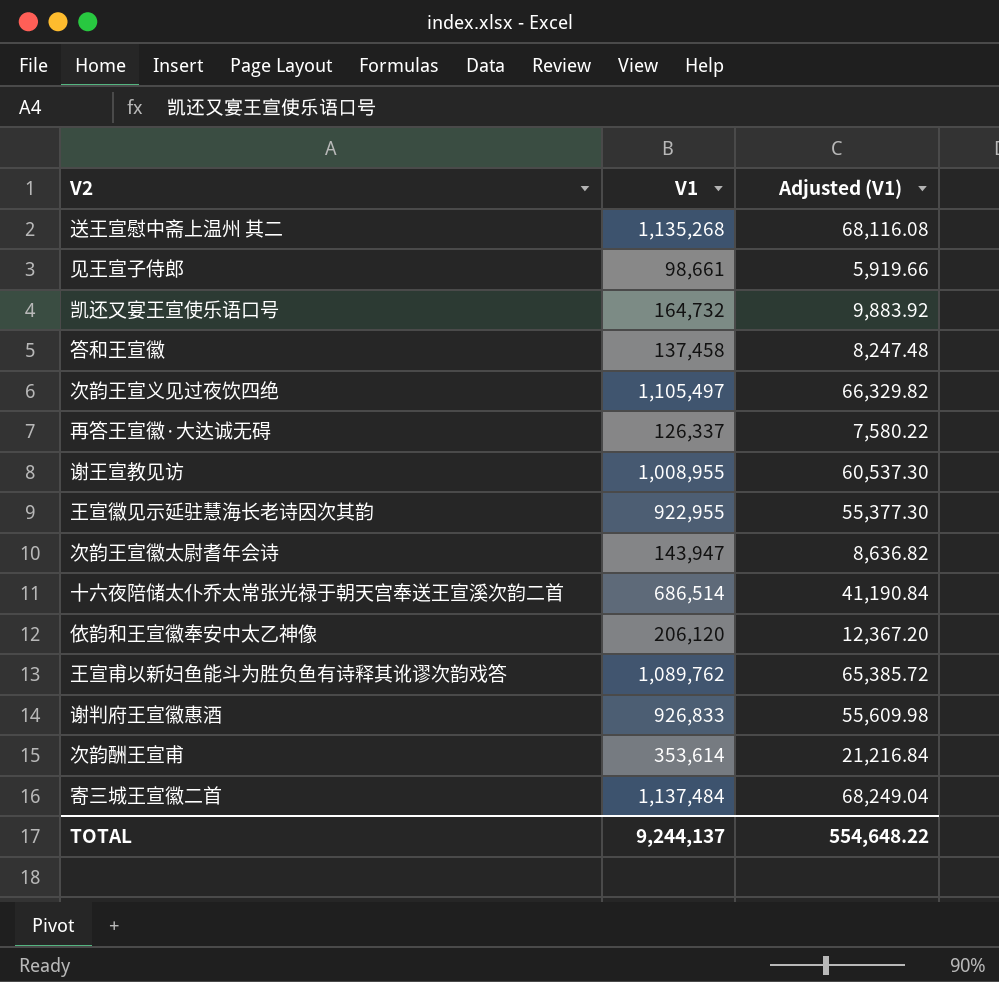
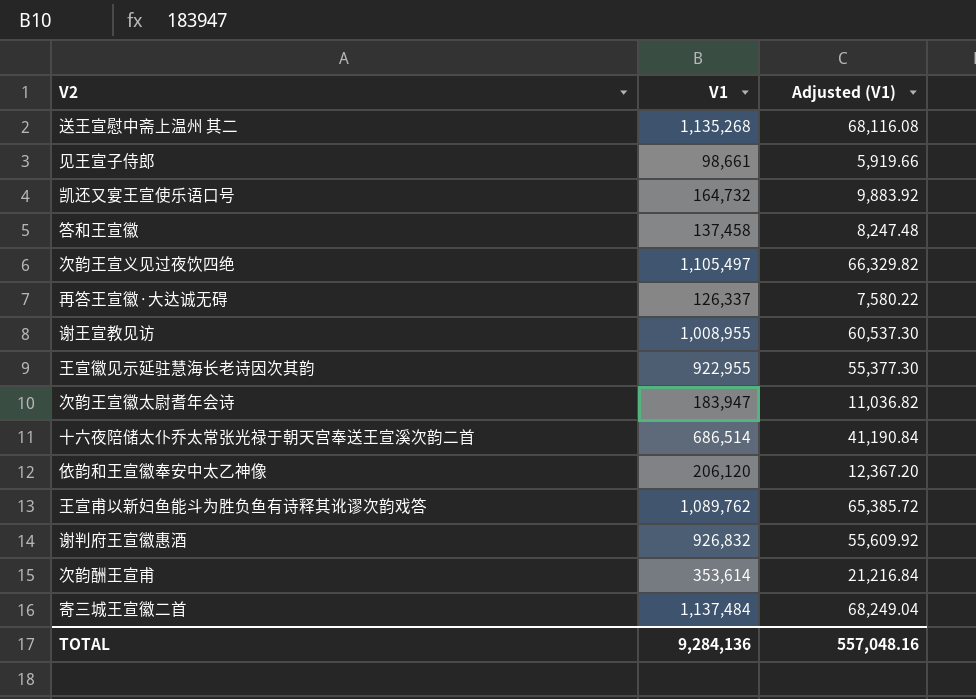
次韵王宣徽太尉耆年会诗 | V1: 143,947 -> 183,947
次韵王宣徽太尉耆年会诗 | Adjusted (V1): 8,636.82 -> 11,036.82
谢判府王宣徽惠酒 | V1: 926,833 -> 926,832
谢判府王宣徽惠酒 | Adjusted (V1): 55,609.98 -> 55,609.92
TOTAL | V1: 9,244,137 -> 9,284,136
TOTAL | Adjusted (V1): 554,648.22 -> 557,048.16

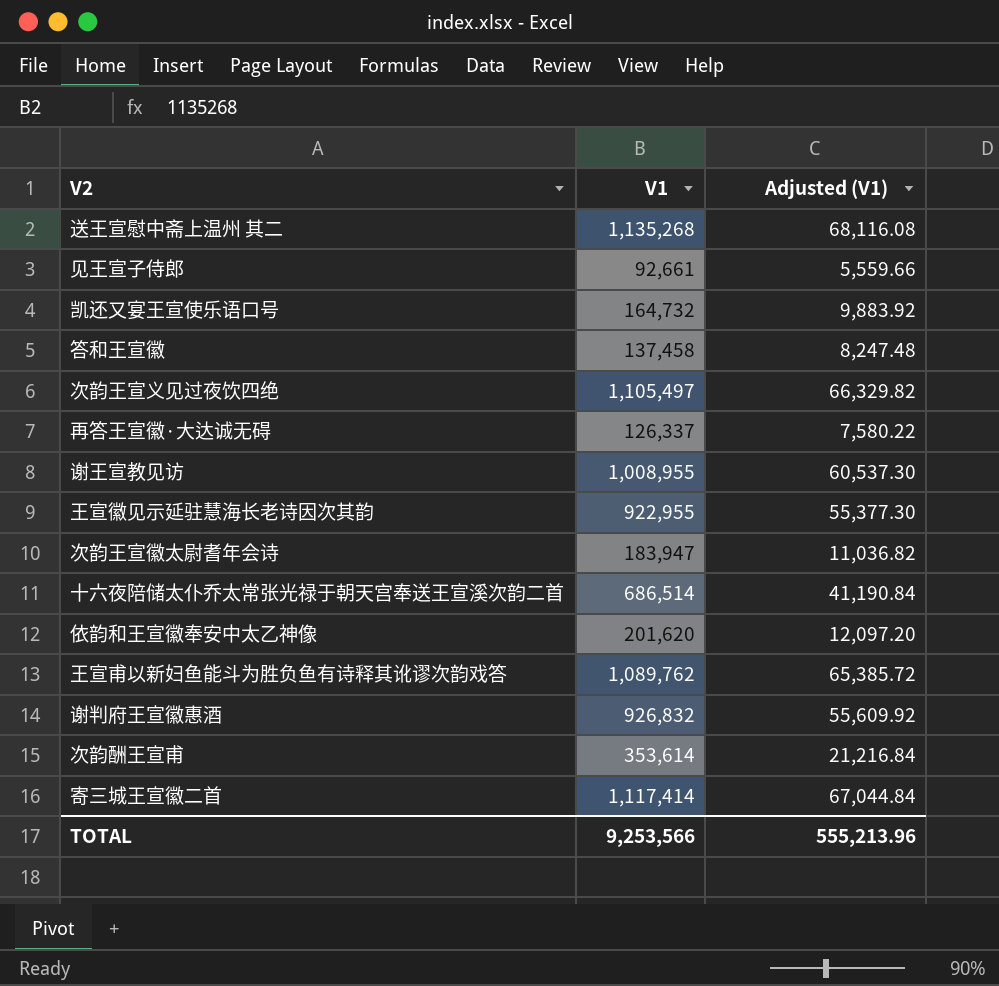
见王宣子侍郎 | V1: 98,661 -> 92,661
见王宣子侍郎 | Adjusted (V1): 5,919.66 -> 5,559.66
依韵和王宣徽奉安中太乙神像 | V1: 206,120 -> 201,620
依韵和王宣徽奉安中太乙神像 | Adjusted (V1): 12,367.20 -> 12,097.20
寄三城王宣徽二首 | V1: 1,137,484 -> 1,117,414
寄三城王宣徽二首 | Adjusted (V1): 68,249.04 -> 67,044.84
TOTAL | V1: 9,284,136 -> 9,253,566
TOTAL | Adjusted (V1): 557,048.16 -> 555,213.96

